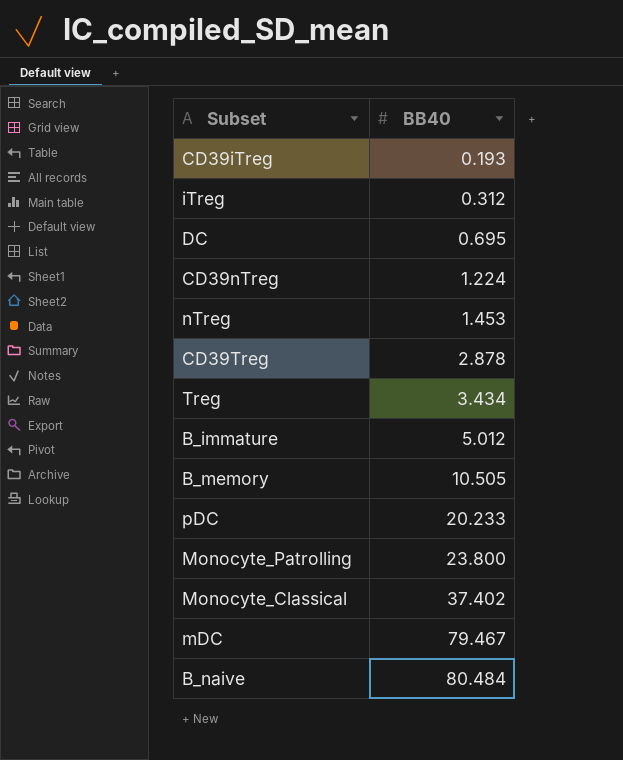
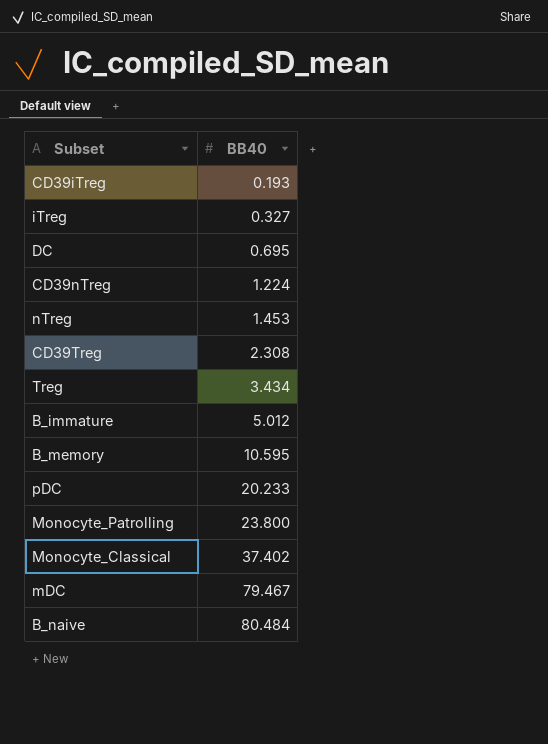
iTreg | BB40: 0.312 -> 0.327
CD39Treg | BB40: 2.878 -> 2.308
B_memory | BB40: 10.505 -> 10.595

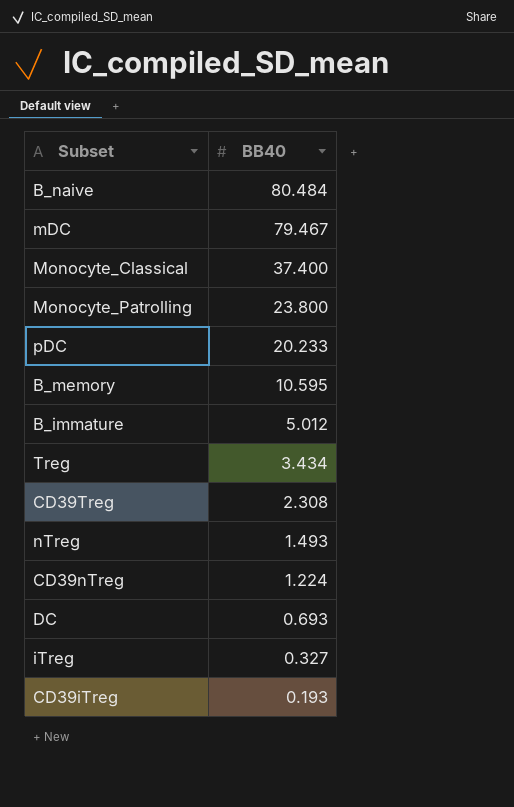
row order: BB40 ascending -> BB40 descending
Monocyte_Classical | BB40: 37.402 -> 37.400
nTreg | BB40: 1.453 -> 1.493
DC | BB40: 0.695 -> 0.693

